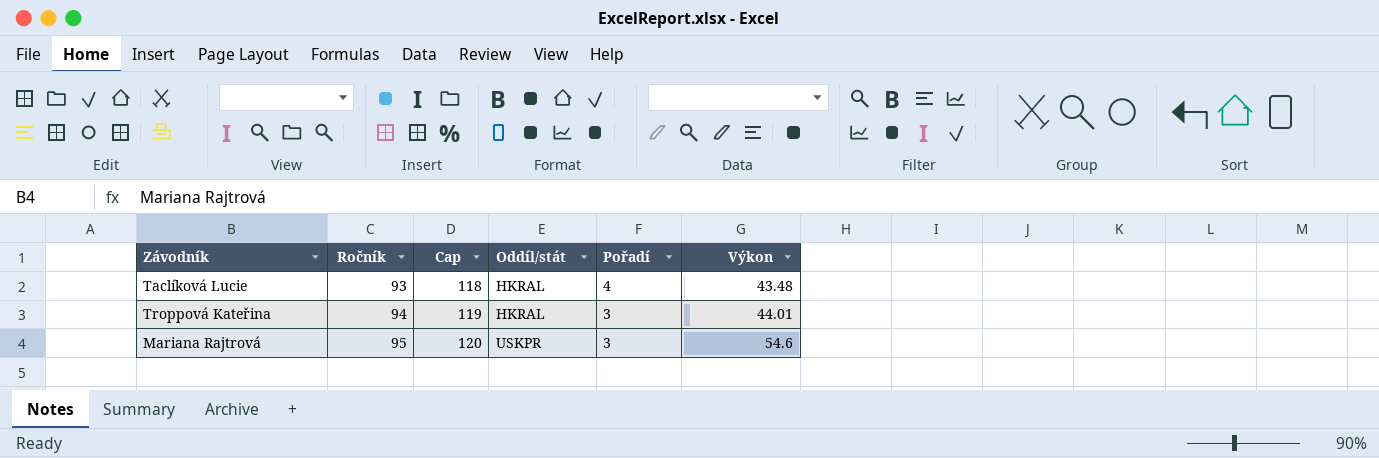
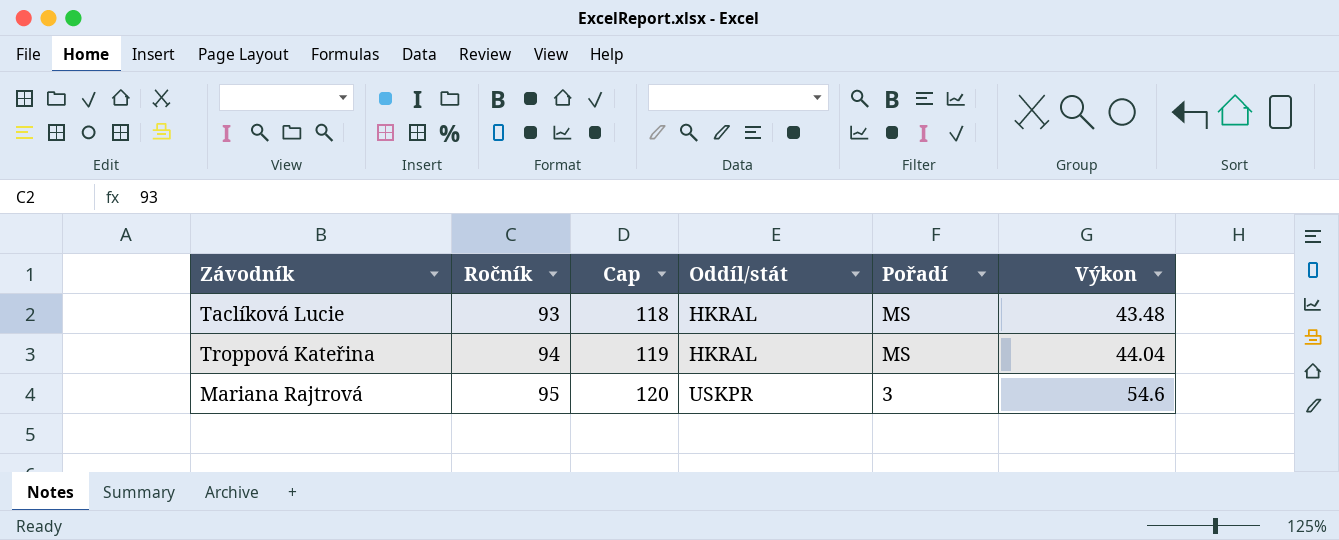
Taclíková Lucie | Pořadí: 4 -> MS
Troppová Kateřina | Pořadí: 3 -> MS
Troppová Kateřina | Výkon: 44.01 -> 44.04

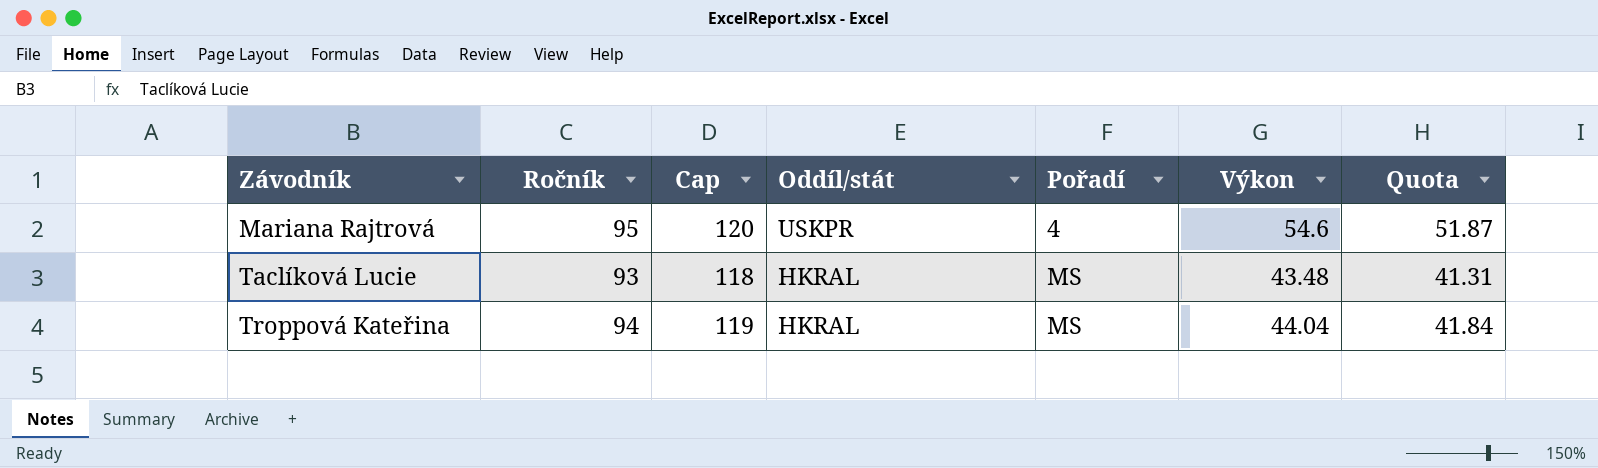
row order: Ročník ascending -> Závodník ascending
column Quota | formula: none -> [Výkon] * 0.95
Mariana Rajtrová | Pořadí: 3 -> 4

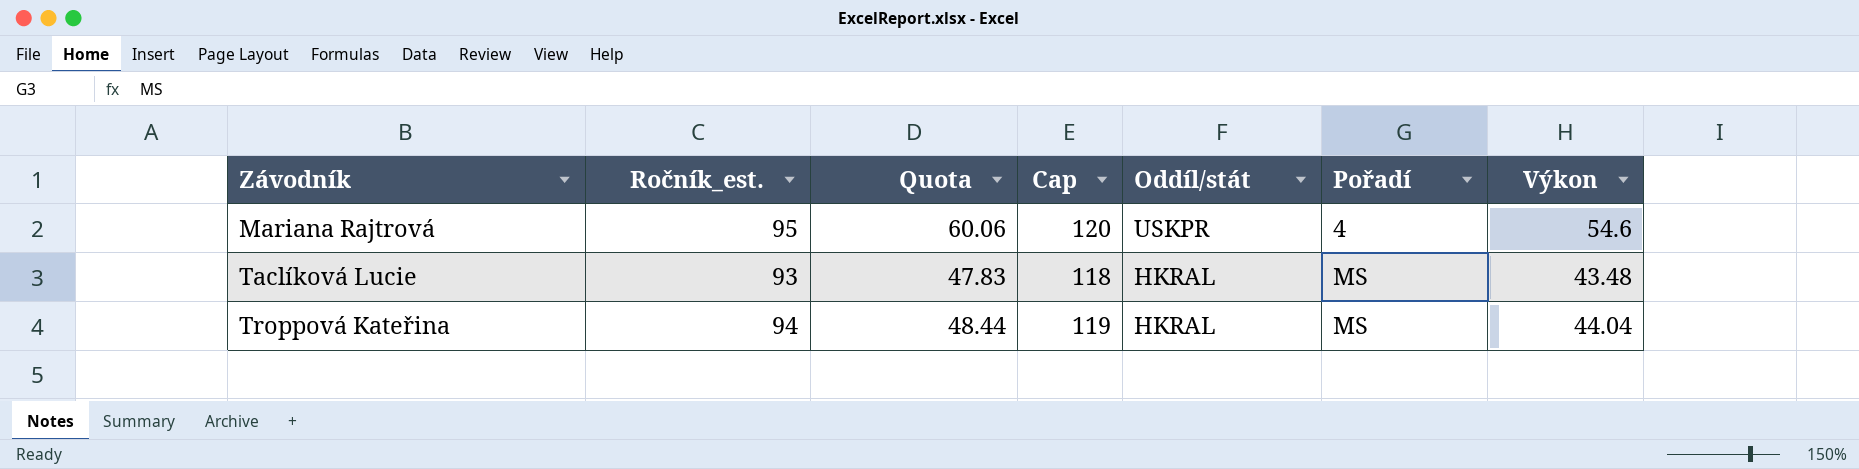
column name: Ročník -> Ročník_est.
column Quota | formula: [Výkon] * 0.95 -> [Výkon] * 1.1
column Quota | position: 7 -> 3

